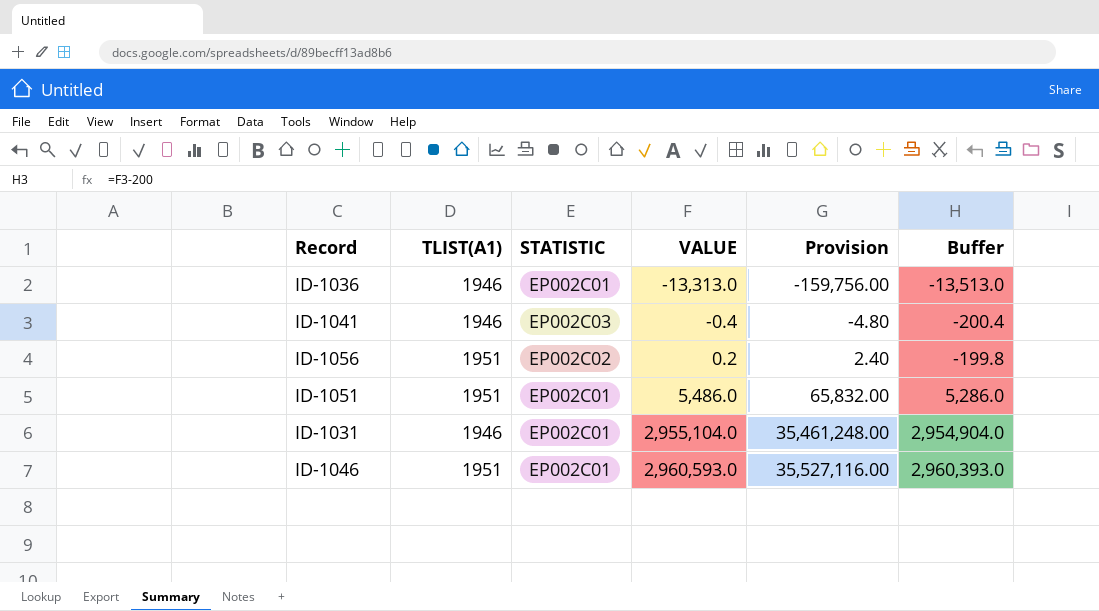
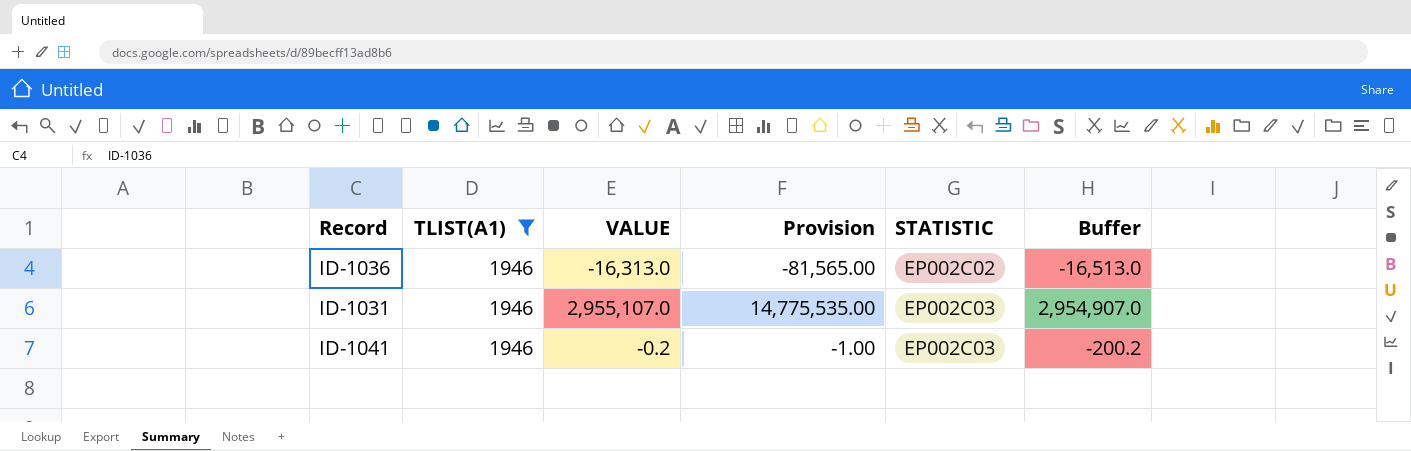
filter: none -> TLIST(A1) = 1946
row order: VALUE ascending -> STATISTIC ascending
column Provision | formula: [VALUE] * 12 -> [VALUE] * 5
column STATISTIC | position: 3 -> 5
ID-1036 | VALUE: -13,313.0 -> -16,313.0
ID-1036 | STATISTIC: EP002C01 -> EP002C02
ID-1036 | Buffer: -13,513.0 -> -16,513.0
ID-1031 | VALUE: 2,955,104.0 -> 2,955,107.0
ID-1031 | STATISTIC: EP002C01 -> EP002C03
ID-1031 | Buffer: 2,954,904.0 -> 2,954,907.0
ID-1041 | VALUE: -0.4 -> -0.2
ID-1041 | Buffer: -200.4 -> -200.2

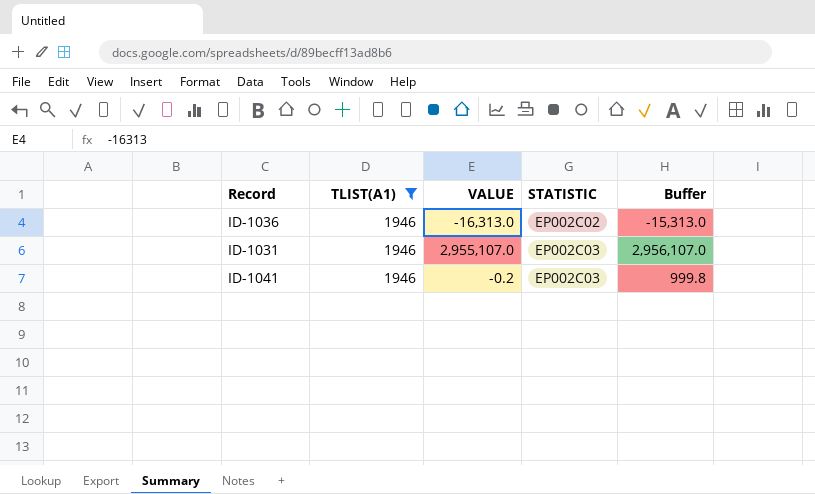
column Provision | formula: [VALUE] * 5 -> none
column Buffer | formula: [VALUE] - 200 -> [VALUE] + 1000

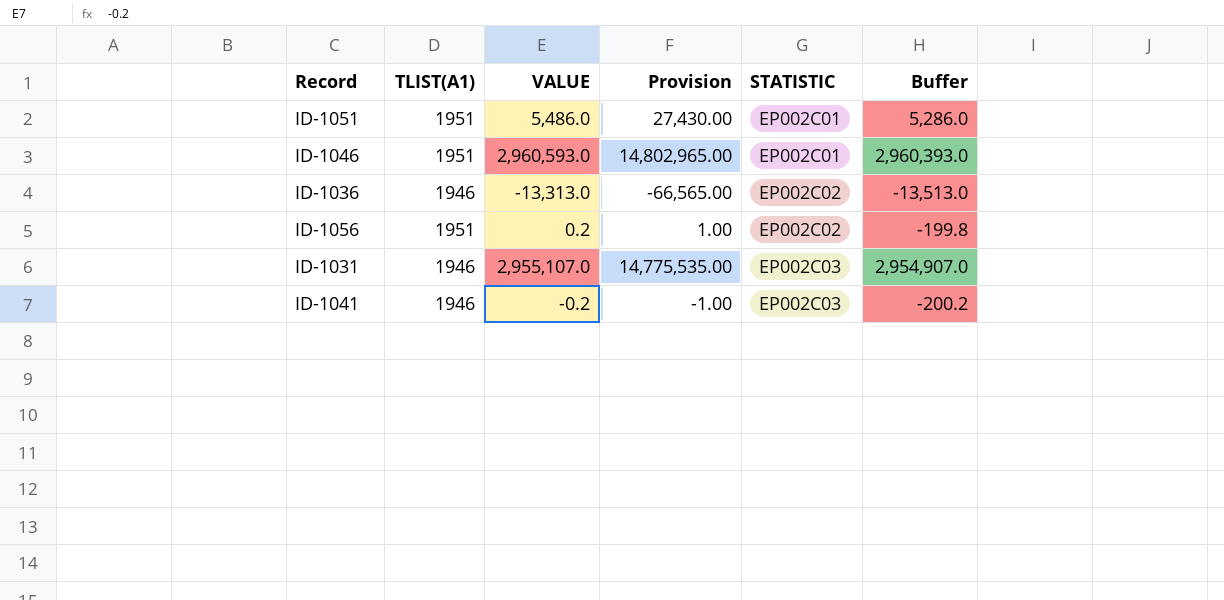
filter: TLIST(A1) = 1946 -> none
column Provision | formula: none -> [VALUE] * 5
column Buffer | formula: [VALUE] + 1000 -> [VALUE] - 200
ID-1036 | VALUE: -16,313.0 -> -13,313.0

